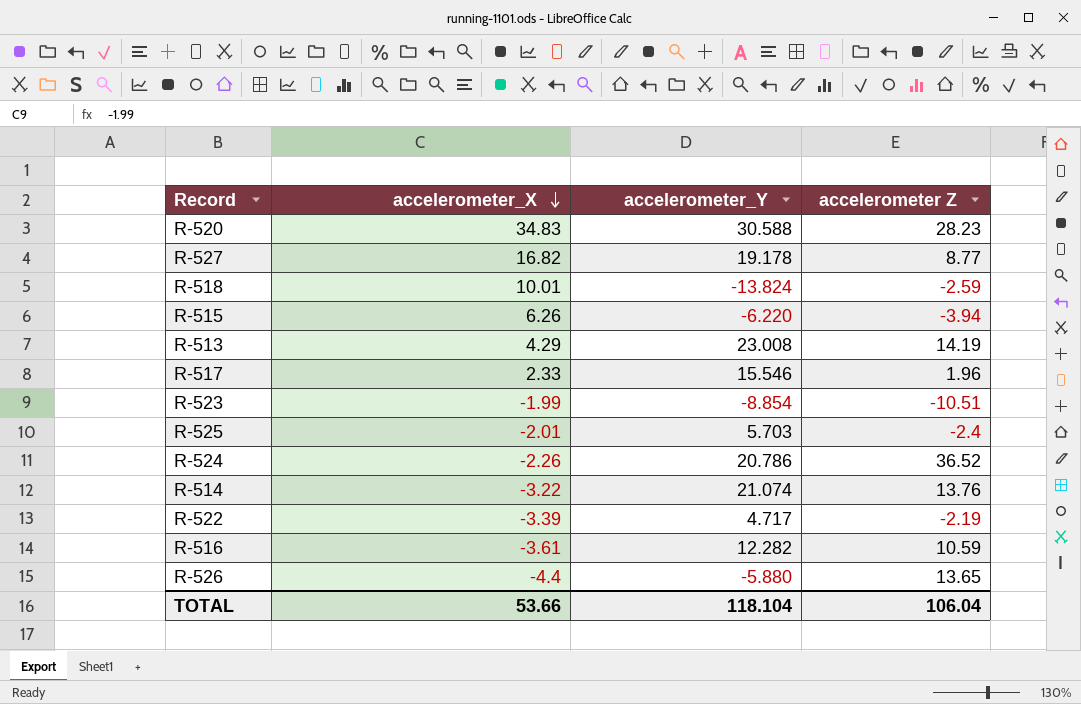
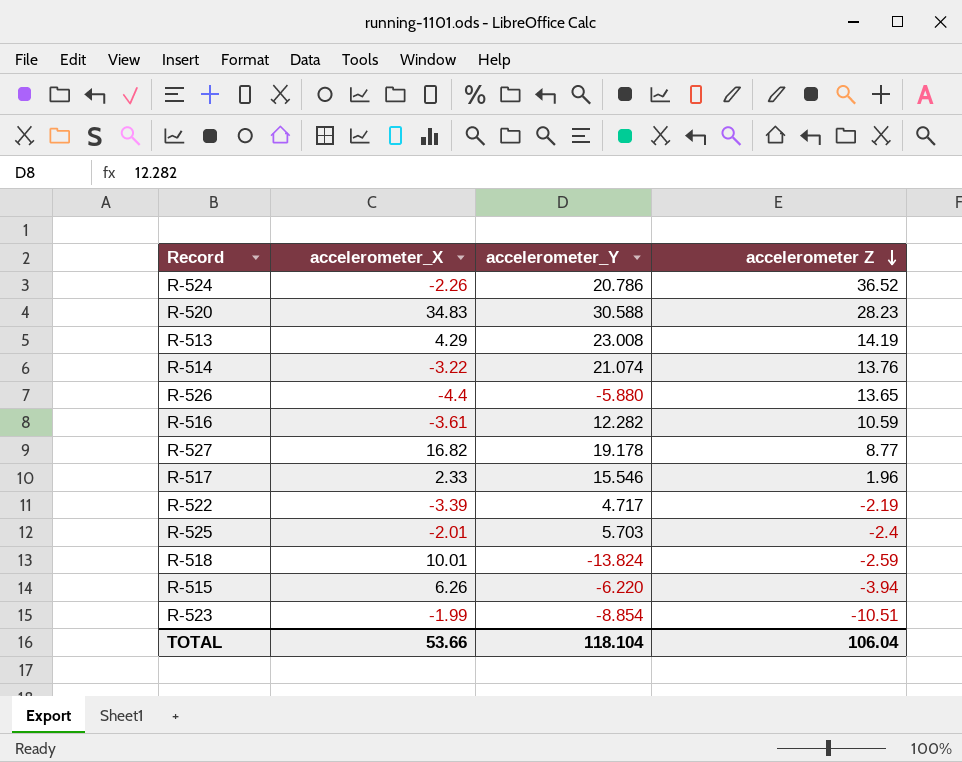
row order: accelerometer_X descending -> accelerometer Z descending

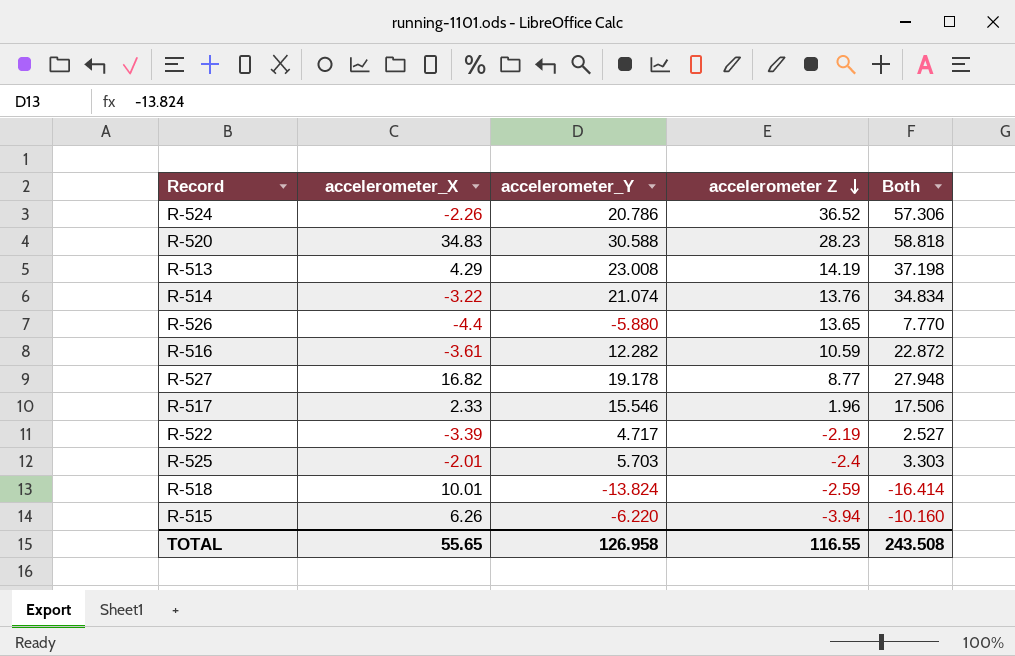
column Both | formula: none -> [accelerometer_Y] + [accelerometer Z]
row R-523: -1.99 | -8.854 | -10.51 -> none
TOTAL | accelerometer_X: 53.66 -> 55.65
TOTAL | accelerometer_Y: 118.104 -> 126.958
TOTAL | accelerometer Z: 106.04 -> 116.55

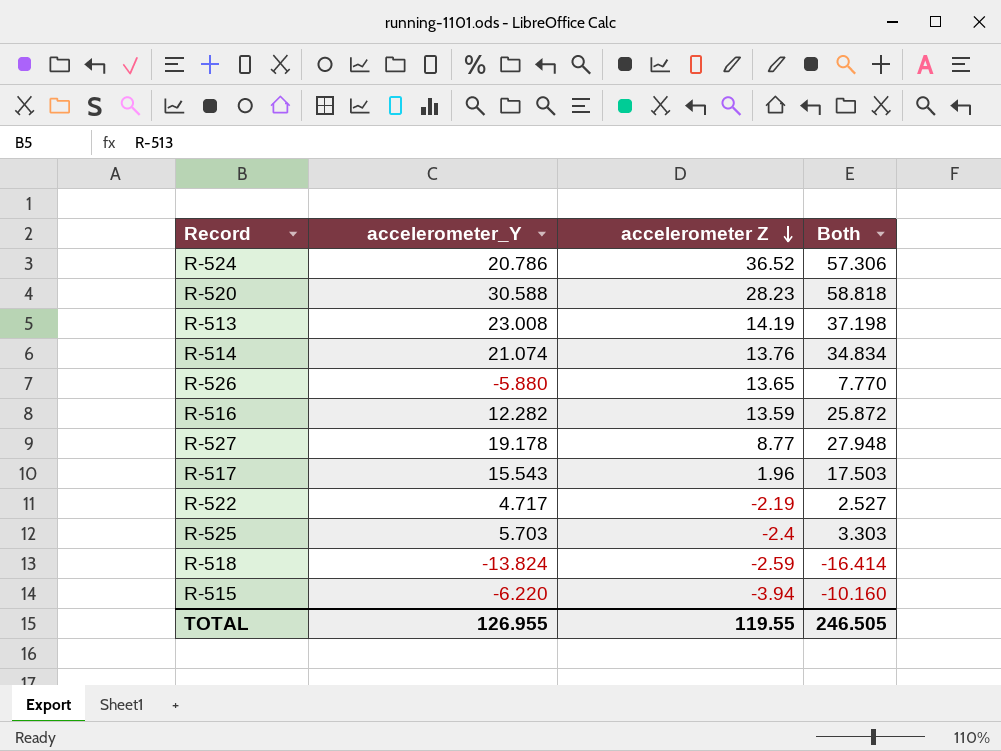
column accelerometer_X | position: 2 -> none
R-516 | accelerometer Z: 10.59 -> 13.59
R-516 | Both: 22.872 -> 25.872
R-517 | accelerometer_Y: 15.546 -> 15.543
R-517 | Both: 17.506 -> 17.503
TOTAL | accelerometer_Y: 126.958 -> 126.955
TOTAL | accelerometer Z: 116.55 -> 119.55
TOTAL | Both: 243.508 -> 246.505

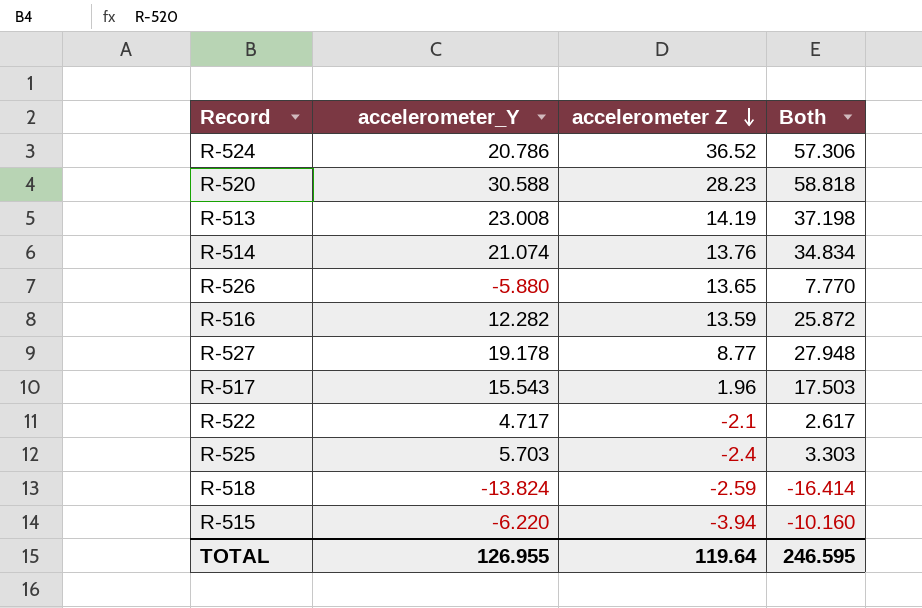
R-522 | accelerometer Z: -2.19 -> -2.1
R-522 | Both: 2.527 -> 2.617
TOTAL | accelerometer Z: 119.55 -> 119.64
TOTAL | Both: 246.505 -> 246.595

